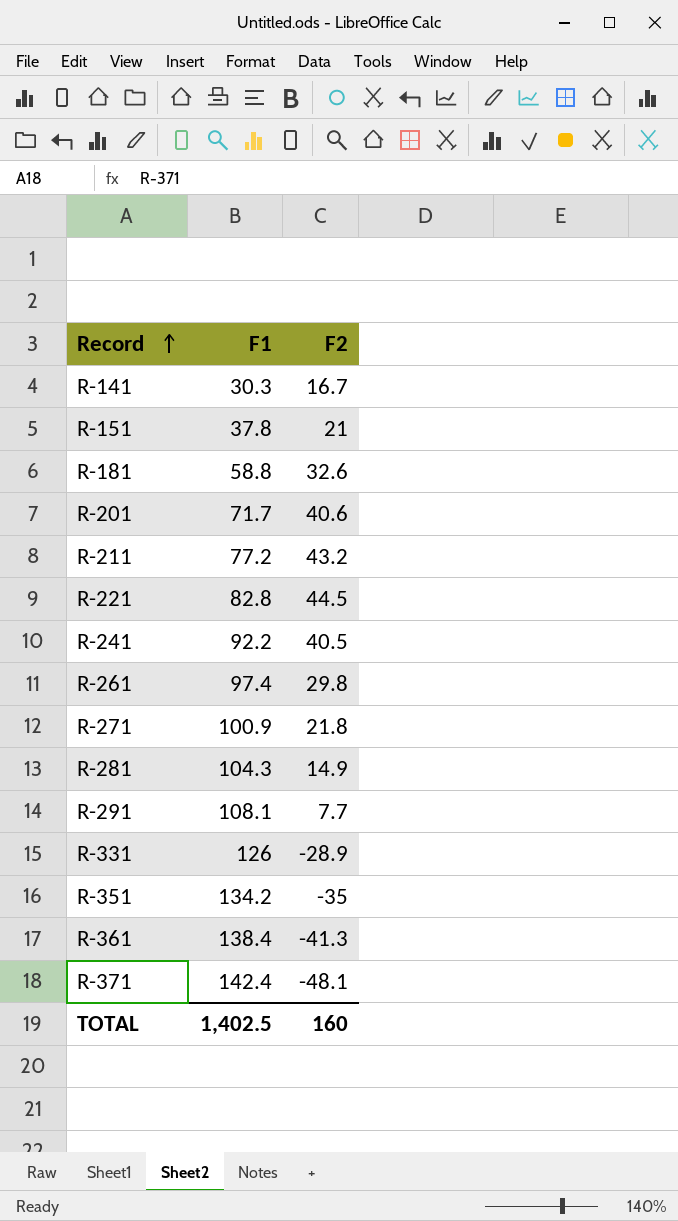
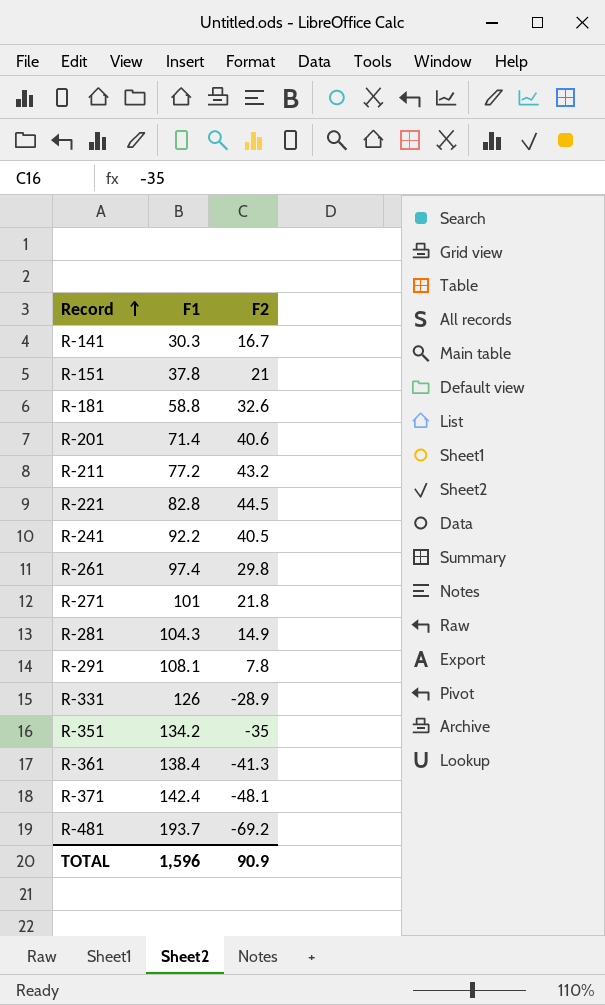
R-201 | F1: 71.7 -> 71.4
R-271 | F1: 100.9 -> 101
R-291 | F2: 7.7 -> 7.8
row R-481: none -> 193.7 | -69.2
TOTAL | F1: 1,402.5 -> 1,596
TOTAL | F2: 160 -> 90.9

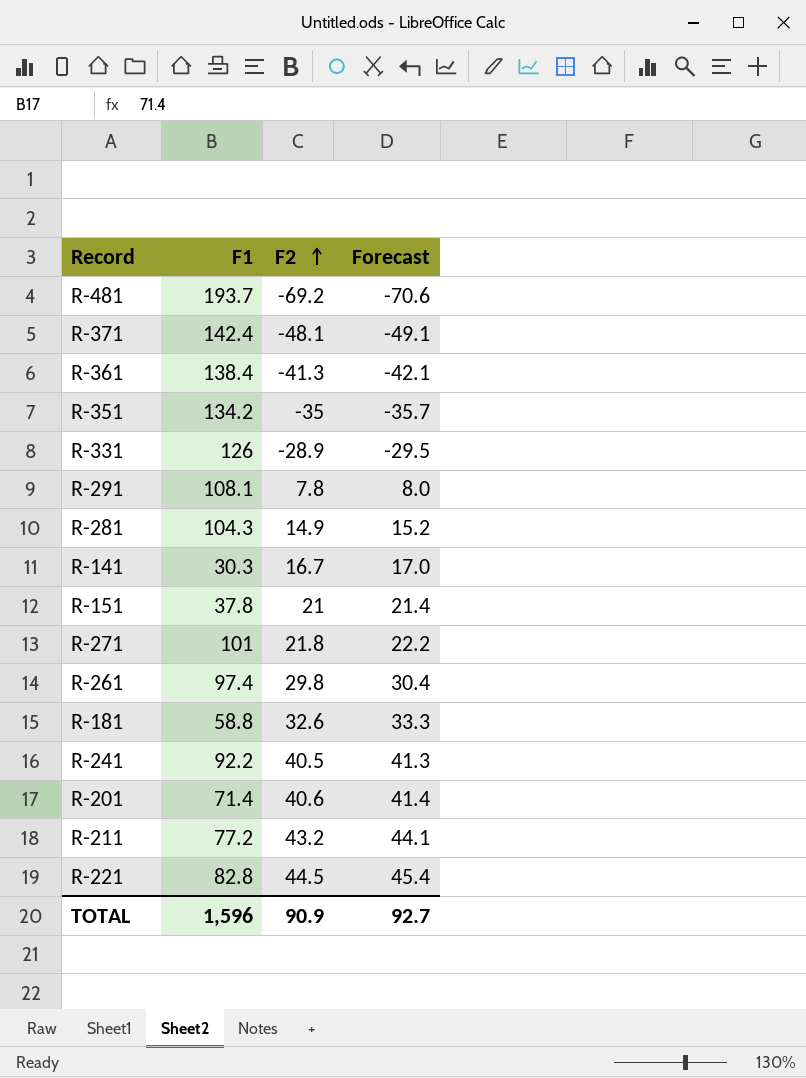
row order: Record ascending -> F2 ascending
column Forecast | formula: none -> [F2] * 1.02

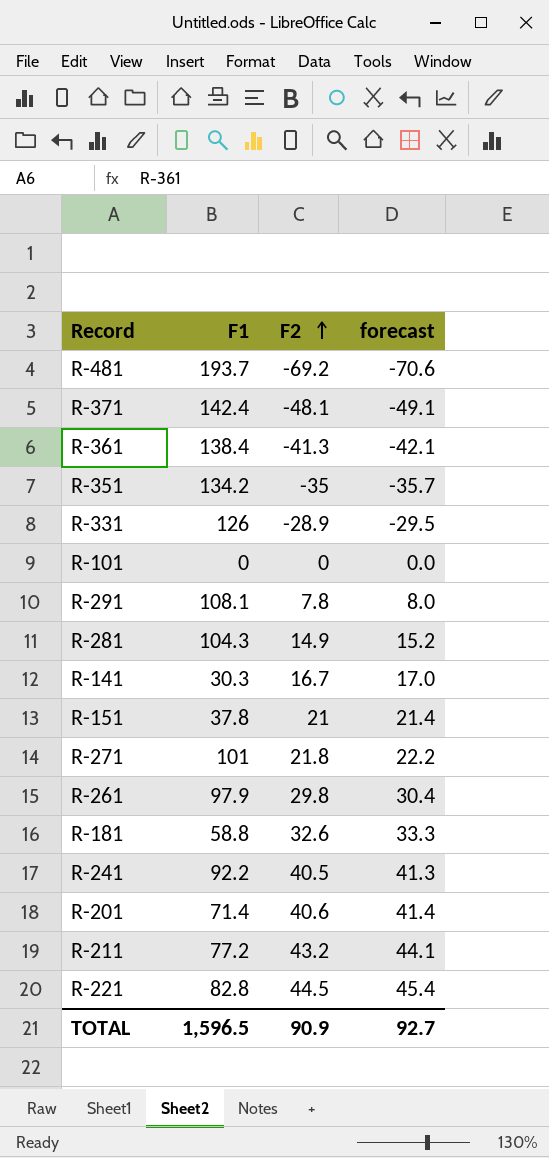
column name: Forecast -> forecast
row R-101: none -> 0 | 0 | 0.0
R-261 | F1: 97.4 -> 97.9
TOTAL | F1: 1,596 -> 1,596.5

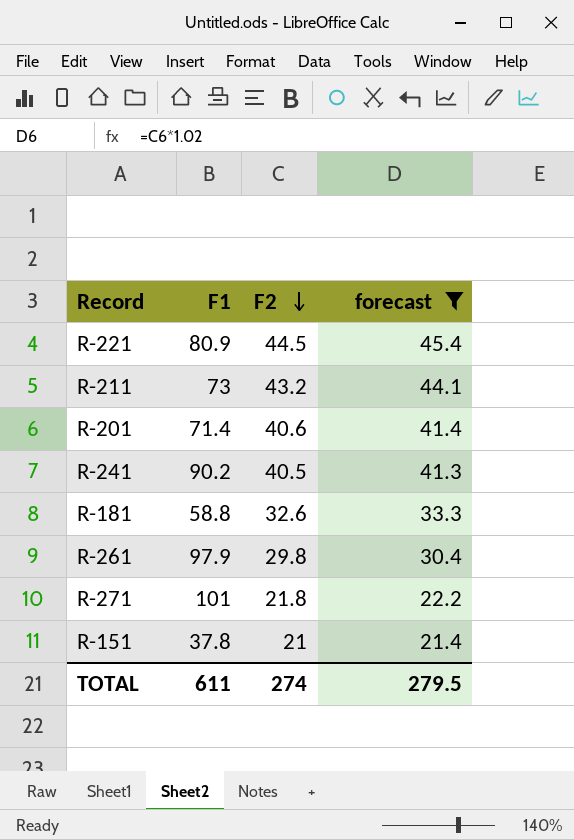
filter: none -> forecast >= 21.4
row order: F2 ascending -> F2 descending
R-221 | F1: 82.8 -> 80.9
R-211 | F1: 77.2 -> 73
R-241 | F1: 92.2 -> 90.2
TOTAL | F1: 1,596.5 -> 611
TOTAL | F2: 90.9 -> 274
TOTAL | forecast: 92.7 -> 279.5

